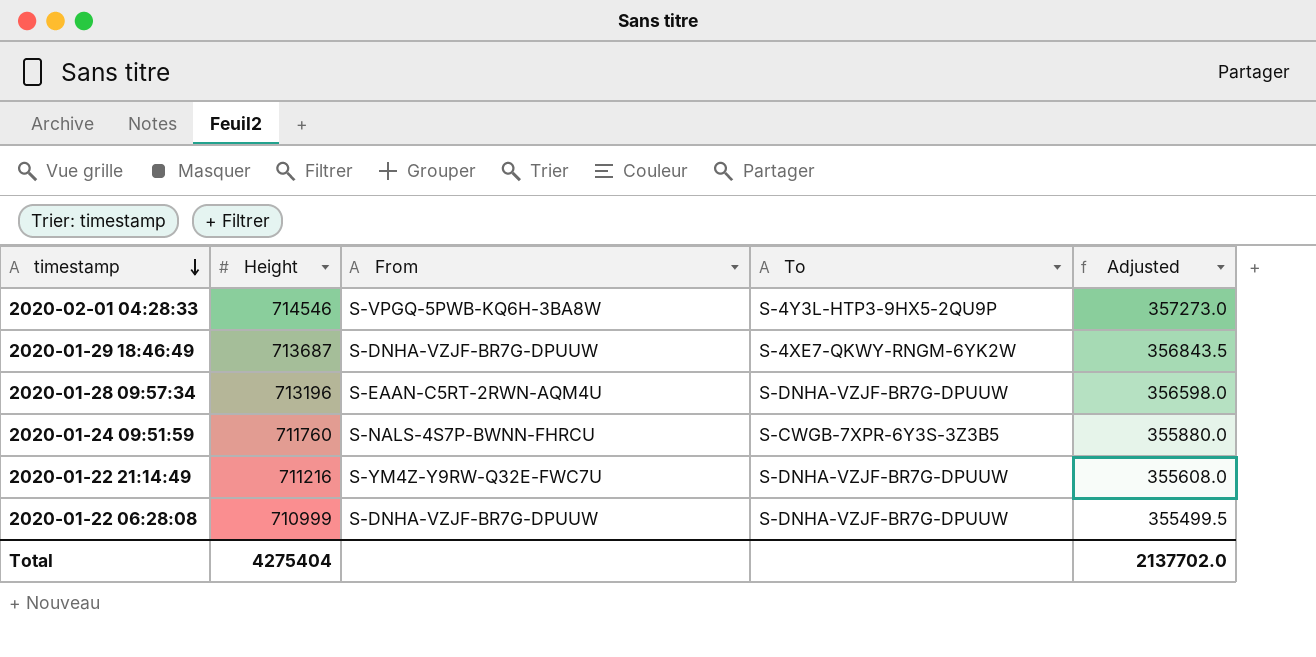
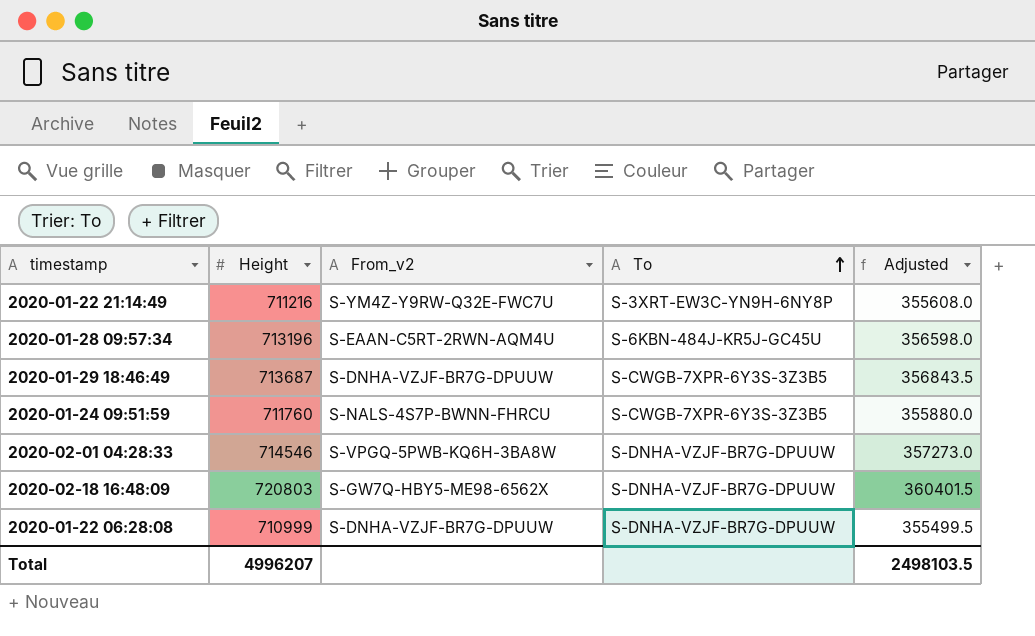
row order: timestamp descending -> To ascending
column name: From -> From_v2
2020-01-22 21:14:49 | To: S-DNHA-VZJF-BR7G-DPUUW -> S-3XRT-EW3C-YN9H-6NY8P
2020-01-28 09:57:34 | To: S-DNHA-VZJF-BR7G-DPUUW -> S-6KBN-484J-KR5J-GC45U
2020-01-29 18:46:49 | To: S-4XE7-QKWY-RNGM-6YK2W -> S-CWGB-7XPR-6Y3S-3Z3B5
2020-02-01 04:28:33 | To: S-4Y3L-HTP3-9HX5-2QU9P -> S-DNHA-VZJF-BR7G-DPUUW
row 2020-02-18 16:48:09: none -> 720803 | S-GW7Q-HBY5-ME98-6562X | S-DNHA-VZJF-BR7G-DPUUW | 360401.5
Total | Height: 4275404 -> 4996207
Total | Adjusted: 2137702.0 -> 2498103.5

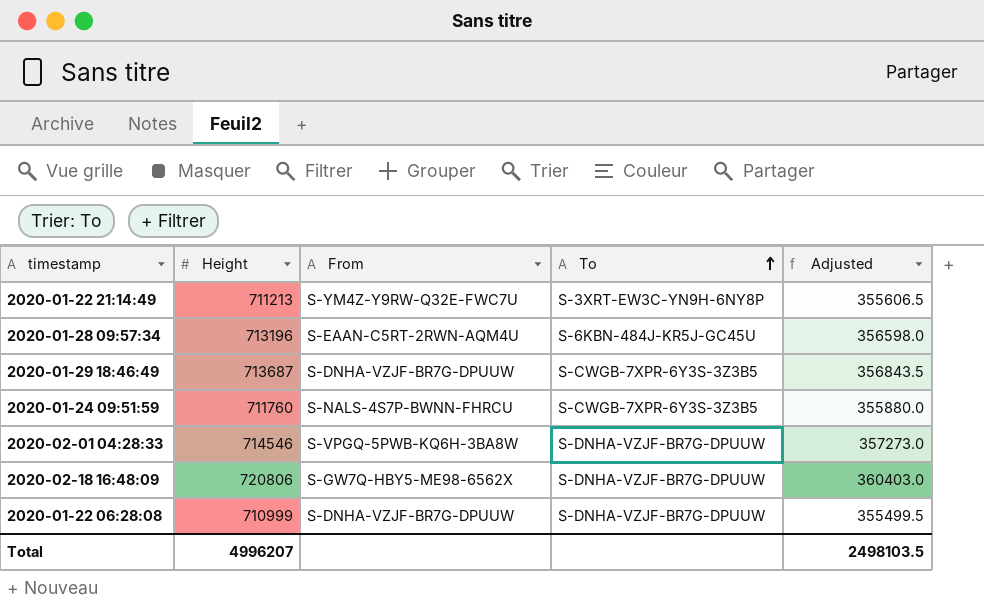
column name: From_v2 -> From
2020-01-22 21:14:49 | Height: 711216 -> 711213
2020-01-22 21:14:49 | Adjusted: 355608.0 -> 355606.5
2020-02-18 16:48:09 | Height: 720803 -> 720806
2020-02-18 16:48:09 | Adjusted: 360401.5 -> 360403.0

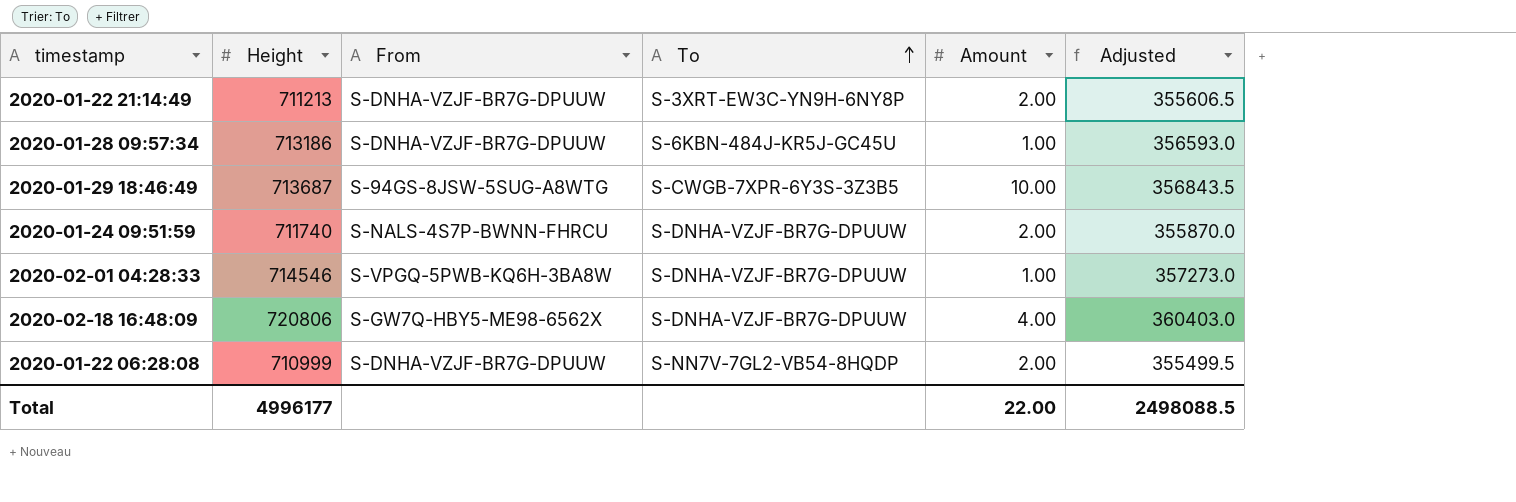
column Amount | position: none -> 5
2020-01-22 21:14:49 | From: S-YM4Z-Y9RW-Q32E-FWC7U -> S-DNHA-VZJF-BR7G-DPUUW
2020-01-28 09:57:34 | Height: 713196 -> 713186
2020-01-28 09:57:34 | From: S-EAAN-C5RT-2RWN-AQM4U -> S-DNHA-VZJF-BR7G-DPUUW
2020-01-28 09:57:34 | Adjusted: 356598.0 -> 356593.0
2020-01-29 18:46:49 | From: S-DNHA-VZJF-BR7G-DPUUW -> S-94GS-8JSW-5SUG-A8WTG
2020-01-24 09:51:59 | Height: 711760 -> 711740
2020-01-24 09:51:59 | To: S-CWGB-7XPR-6Y3S-3Z3B5 -> S-DNHA-VZJF-BR7G-DPUUW
2020-01-24 09:51:59 | Adjusted: 355880.0 -> 355870.0
2020-01-22 06:28:08 | To: S-DNHA-VZJF-BR7G-DPUUW -> S-NN7V-7GL2-VB54-8HQDP
Total | Height: 4996207 -> 4996177
Total | Adjusted: 2498103.5 -> 2498088.5

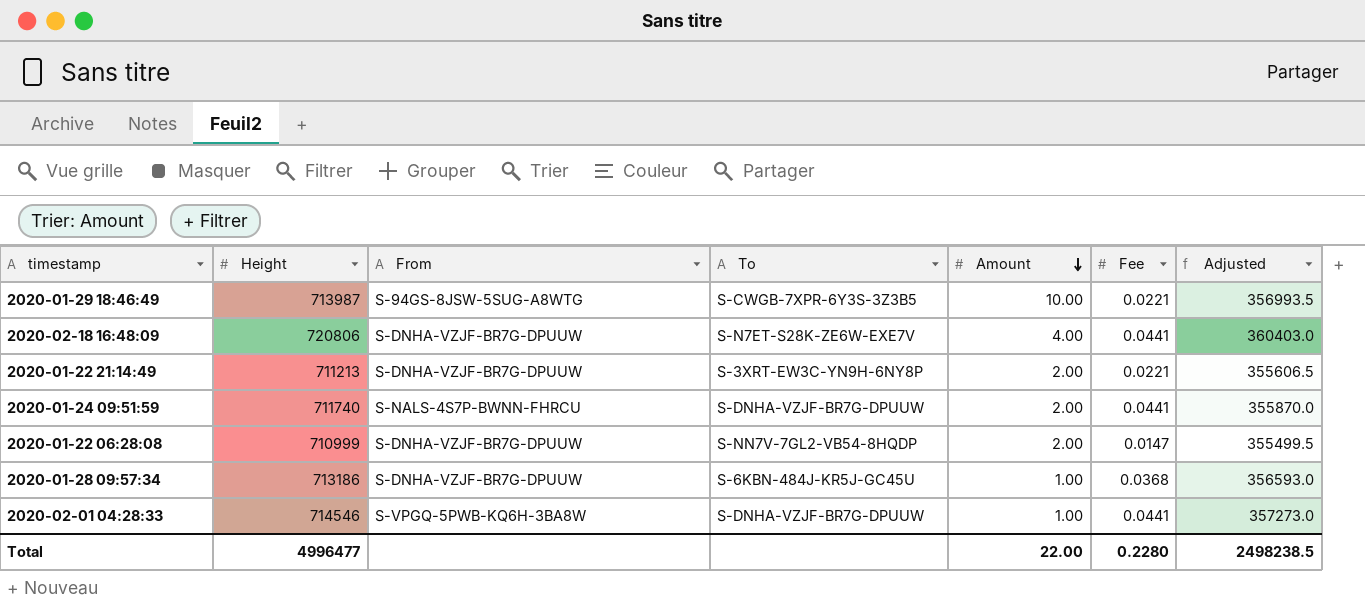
row order: To ascending -> Amount descending
column Fee | position: none -> 6
2020-01-29 18:46:49 | Height: 713687 -> 713987
2020-01-29 18:46:49 | Adjusted: 356843.5 -> 356993.5
2020-02-18 16:48:09 | From: S-GW7Q-HBY5-ME98-6562X -> S-DNHA-VZJF-BR7G-DPUUW
2020-02-18 16:48:09 | To: S-DNHA-VZJF-BR7G-DPUUW -> S-N7ET-S28K-ZE6W-EXE7V
Total | Height: 4996177 -> 4996477
Total | Adjusted: 2498088.5 -> 2498238.5

